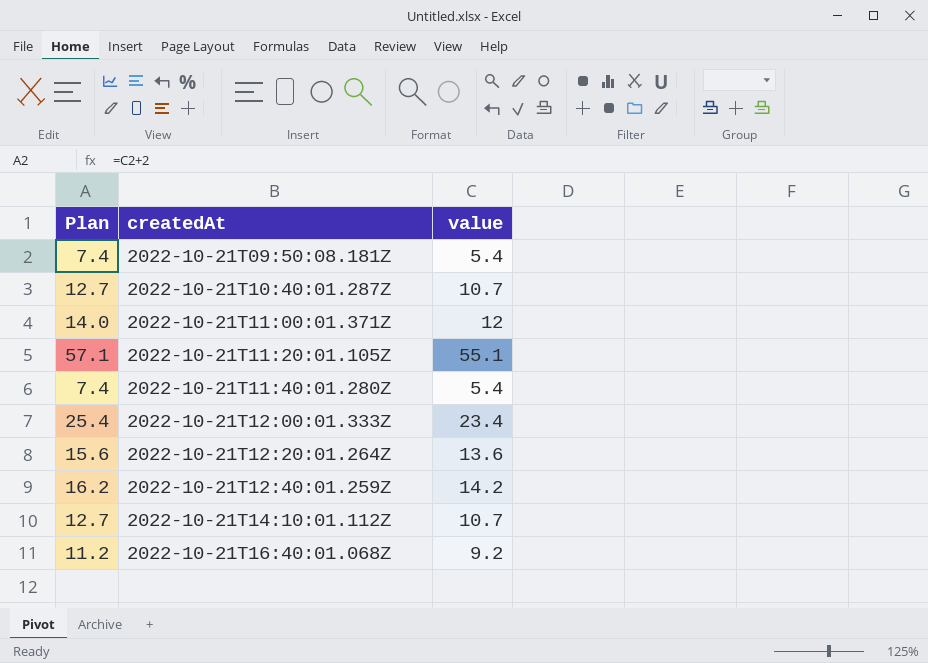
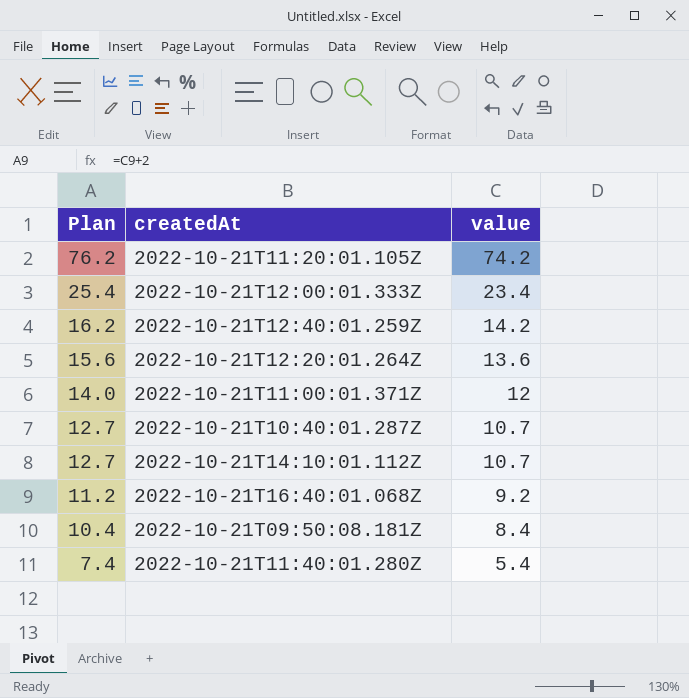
row order: createdAt ascending -> Plan descending
2022-10-21T11:20:01.105Z | Plan: 57.1 -> 76.2
2022-10-21T11:20:01.105Z | value: 55.1 -> 74.2
2022-10-21T09:50:08.181Z | Plan: 7.4 -> 10.4
2022-10-21T09:50:08.181Z | value: 5.4 -> 8.4

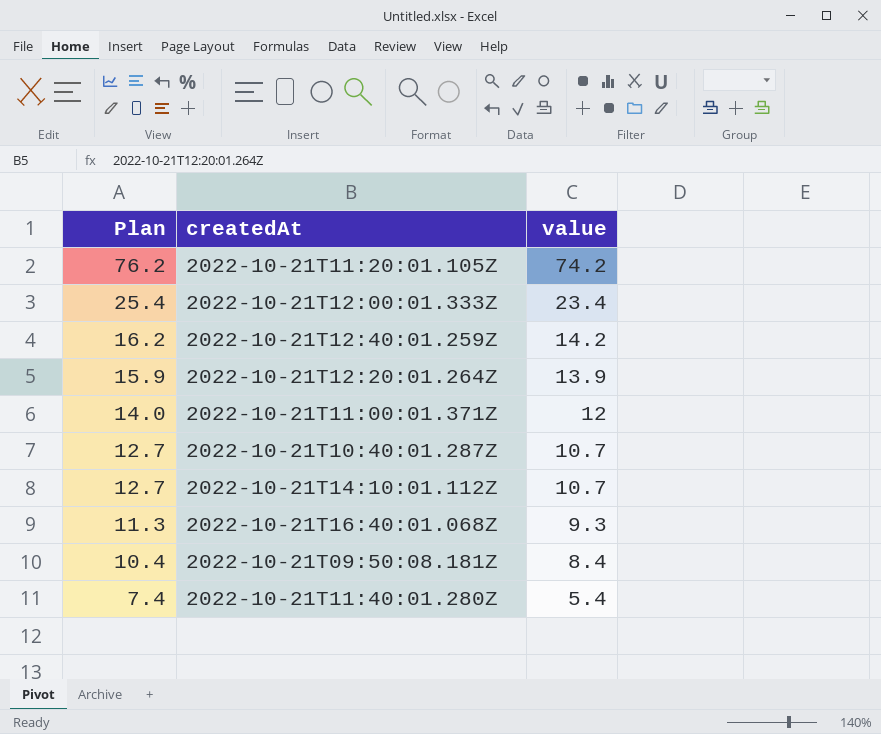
2022-10-21T12:20:01.264Z | Plan: 15.6 -> 15.9
2022-10-21T12:20:01.264Z | value: 13.6 -> 13.9
2022-10-21T16:40:01.068Z | Plan: 11.2 -> 11.3
2022-10-21T16:40:01.068Z | value: 9.2 -> 9.3

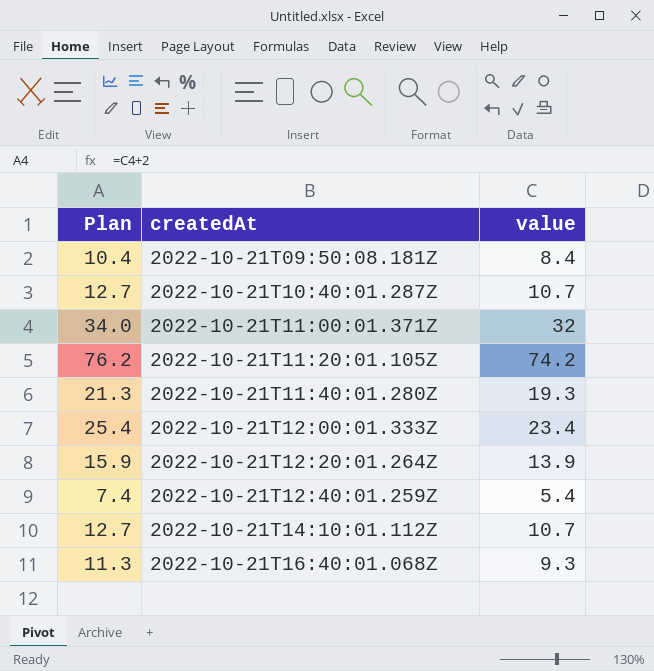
row order: Plan descending -> createdAt ascending
2022-10-21T11:00:01.371Z | Plan: 14.0 -> 34.0
2022-10-21T11:00:01.371Z | value: 12 -> 32
2022-10-21T11:40:01.280Z | Plan: 7.4 -> 21.3
2022-10-21T11:40:01.280Z | value: 5.4 -> 19.3
2022-10-21T12:40:01.259Z | Plan: 16.2 -> 7.4
2022-10-21T12:40:01.259Z | value: 14.2 -> 5.4

